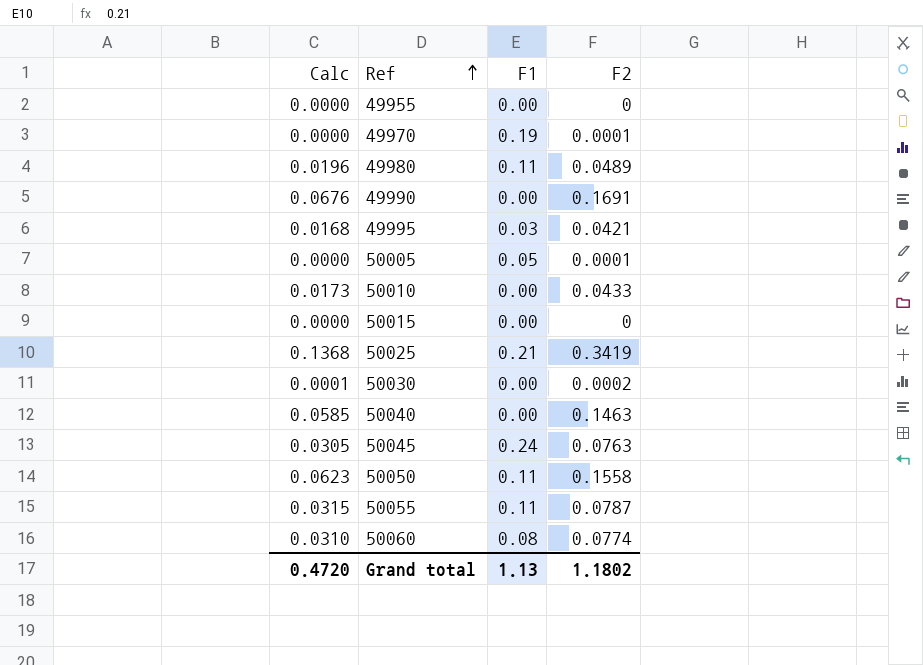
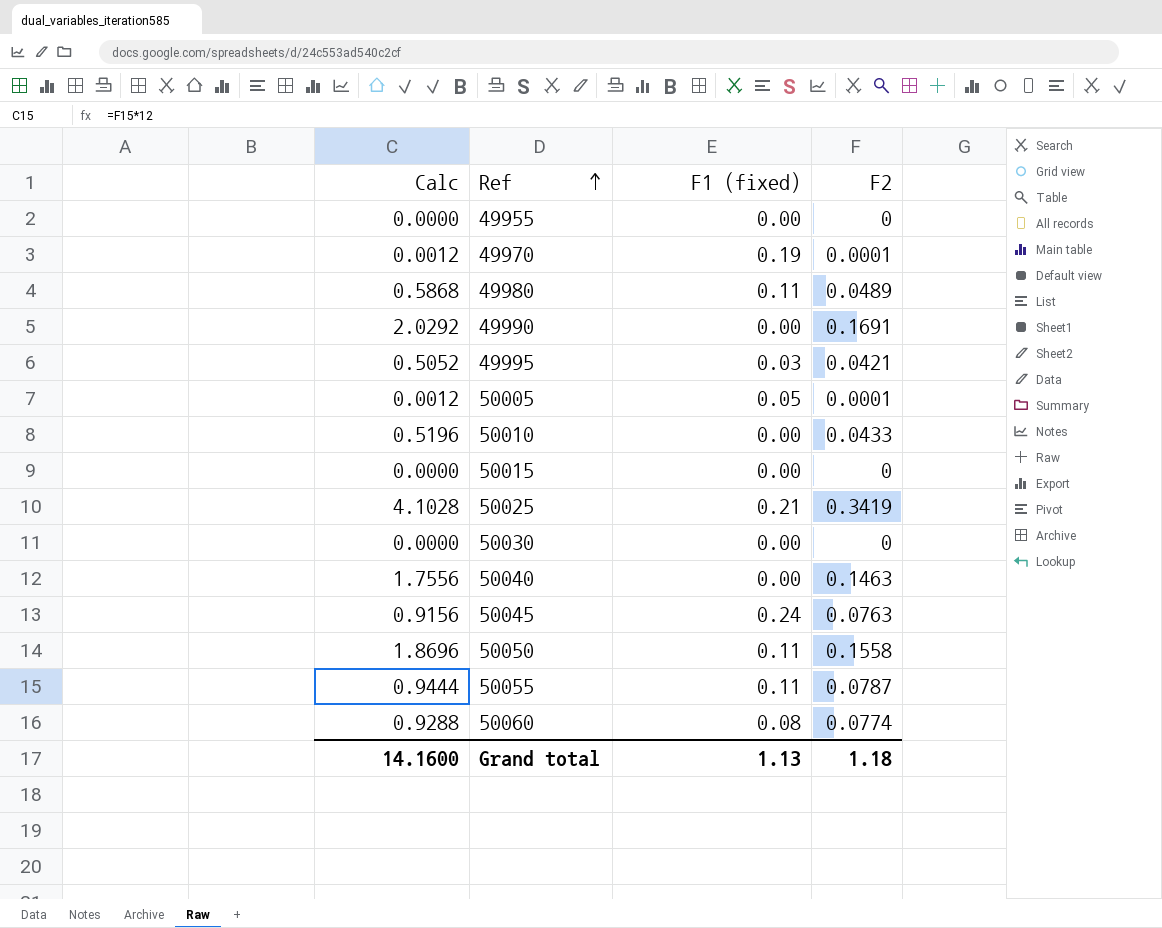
column Calc | formula: [F2] * 0.4 -> [F2] * 12
column name: F1 -> F1 (fixed)
50030 | F2: 0.0002 -> 0
Grand total | Calc: 0.4720 -> 14.1600
Grand total | F2: 1.1802 -> 1.18

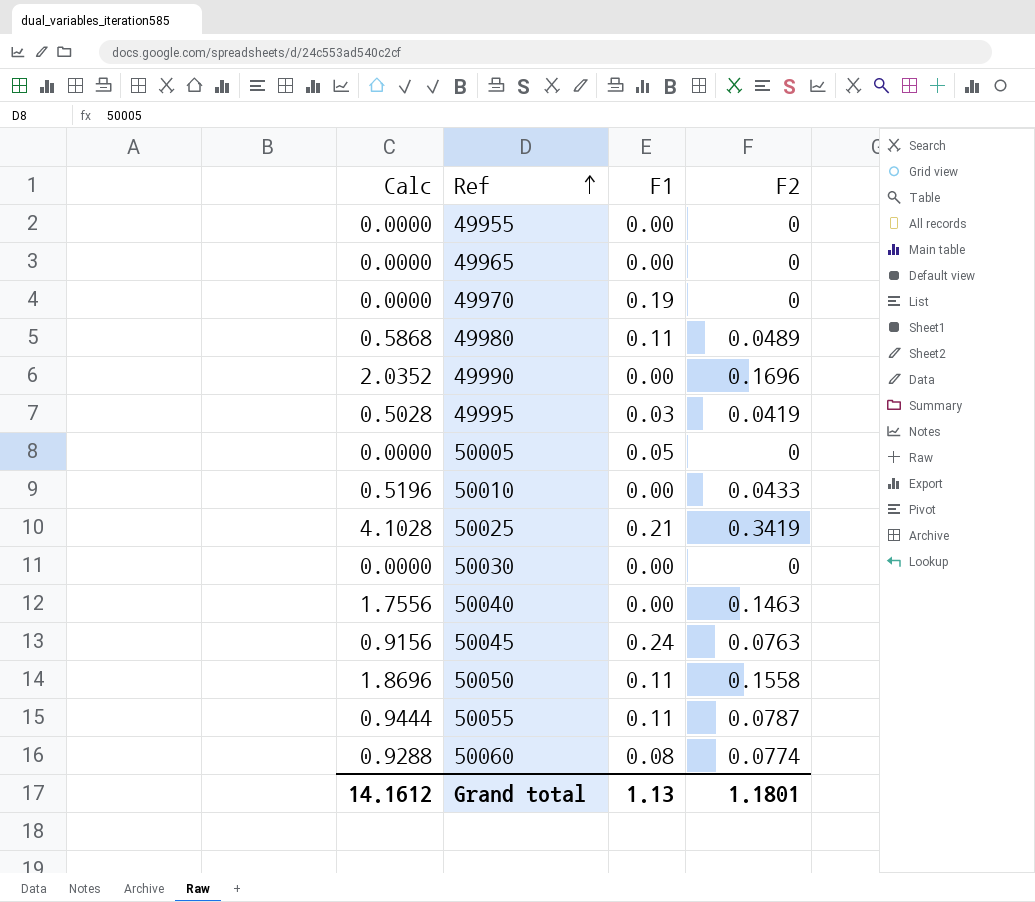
column name: F1 (fixed) -> F1
row 50015: 0.0000 | 0.00 | 0 -> none
row 49965: none -> 0.0000 | 0.00 | 0
49970 | Calc: 0.0012 -> 0.0000
49970 | F2: 0.0001 -> 0
49990 | Calc: 2.0292 -> 2.0352
49990 | F2: 0.1691 -> 0.1696
49995 | Calc: 0.5052 -> 0.5028
49995 | F2: 0.0421 -> 0.0419
50005 | Calc: 0.0012 -> 0.0000
50005 | F2: 0.0001 -> 0
Grand total | Calc: 14.1600 -> 14.1612
Grand total | F2: 1.18 -> 1.1801

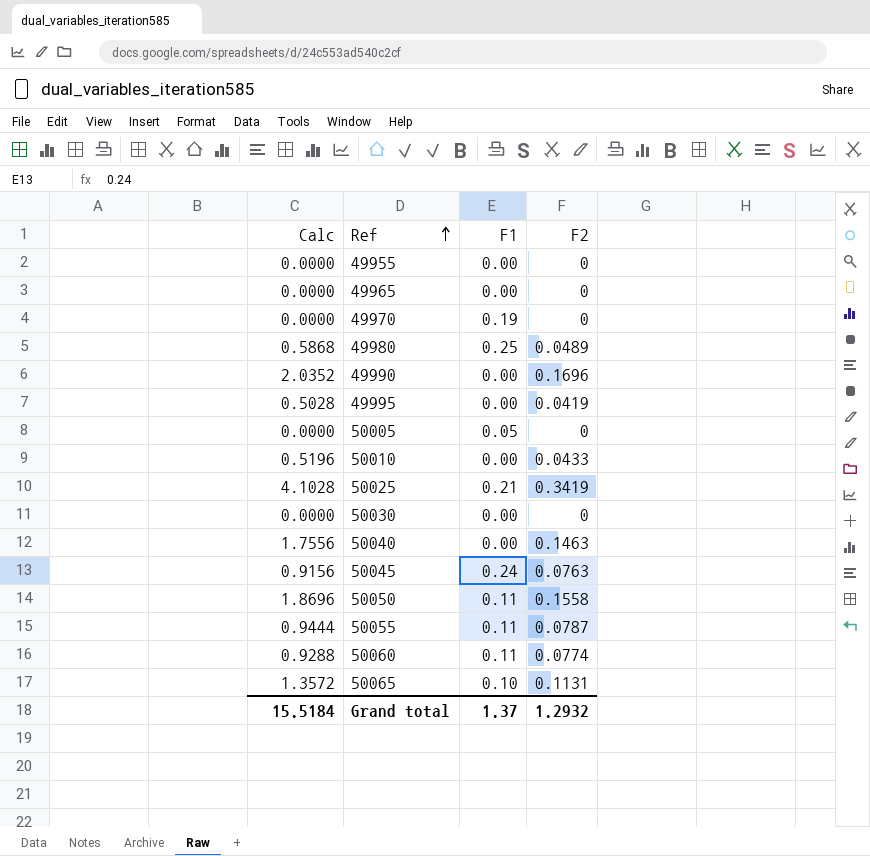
49980 | F1: 0.11 -> 0.25
49995 | F1: 0.03 -> 0.00
50060 | F1: 0.08 -> 0.11
row 50065: none -> 1.3572 | 0.10 | 0.1131
Grand total | Calc: 14.1612 -> 15.5184
Grand total | F1: 1.13 -> 1.37
Grand total | F2: 1.1801 -> 1.2932

